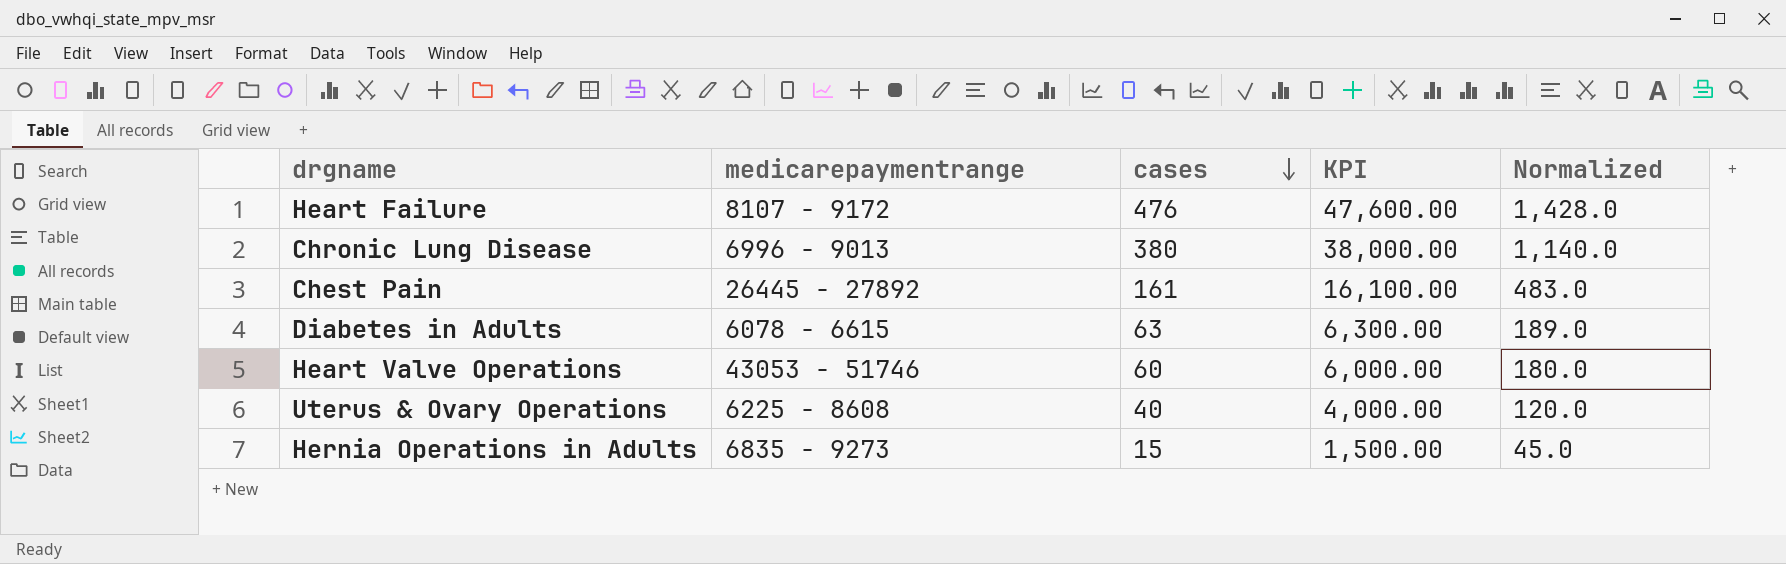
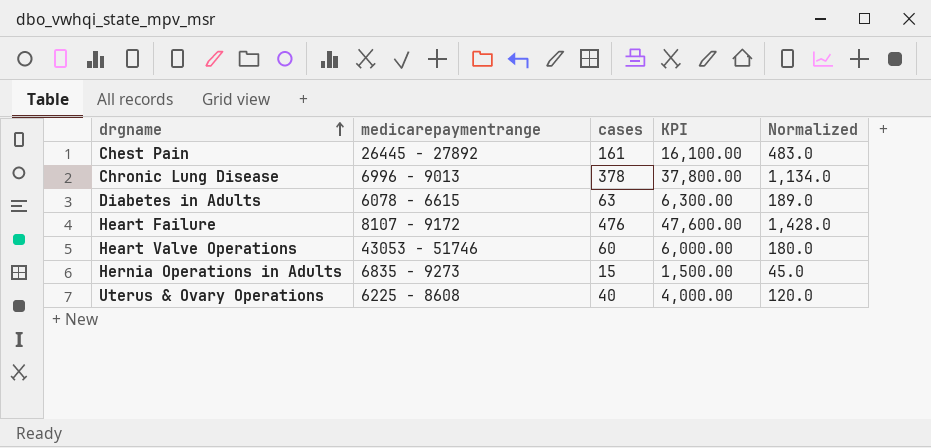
row order: cases descending -> drgname ascending
Chronic Lung Disease | cases: 380 -> 378
Chronic Lung Disease | KPI: 38,000.00 -> 37,800.00
Chronic Lung Disease | Normalized: 1,140.0 -> 1,134.0

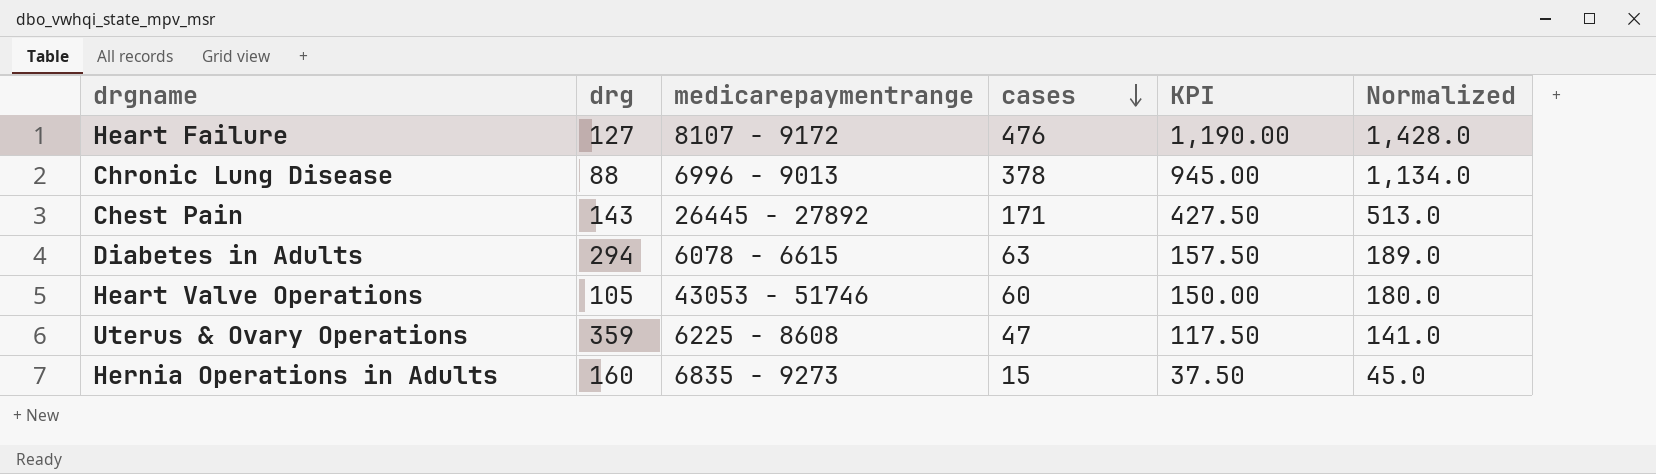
row order: drgname ascending -> cases descending
column drg | position: none -> 2
column KPI | formula: [cases] * 100 -> [cases] * 2.5
Chest Pain | cases: 161 -> 171
Chest Pain | Normalized: 483.0 -> 513.0
Uterus & Ovary Operations | cases: 40 -> 47
Uterus & Ovary Operations | Normalized: 120.0 -> 141.0

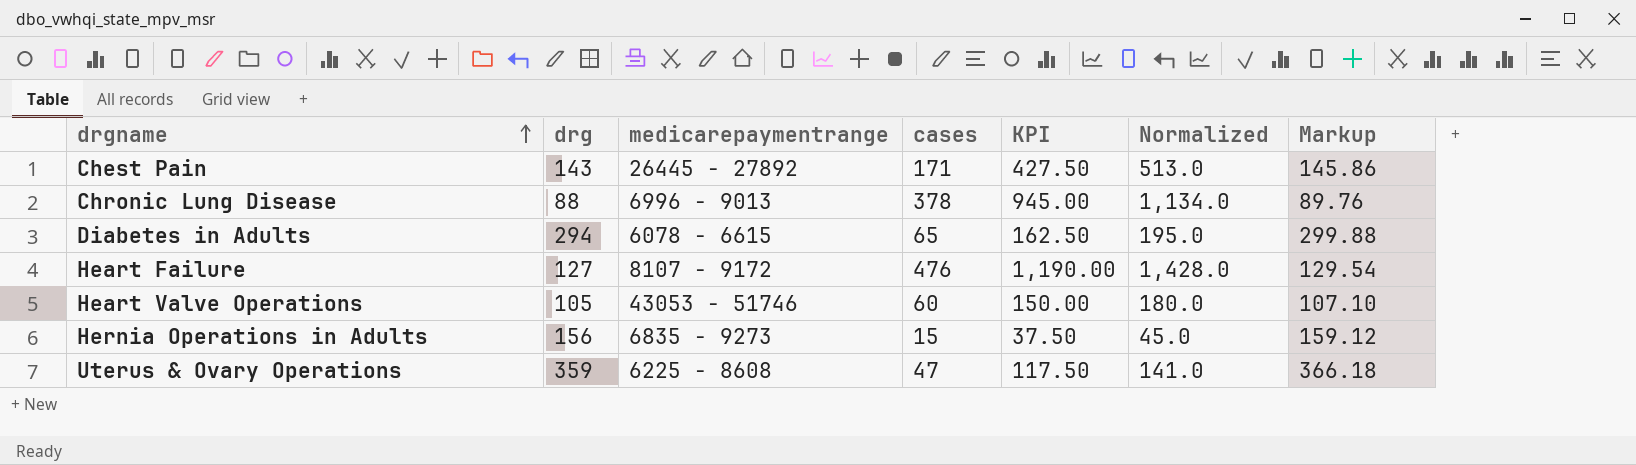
row order: cases descending -> drgname ascending
column Markup | formula: none -> [drg] * 1.02
Diabetes in Adults | cases: 63 -> 65
Diabetes in Adults | KPI: 157.50 -> 162.50
Diabetes in Adults | Normalized: 189.0 -> 195.0
Hernia Operations in Adults | drg: 160 -> 156

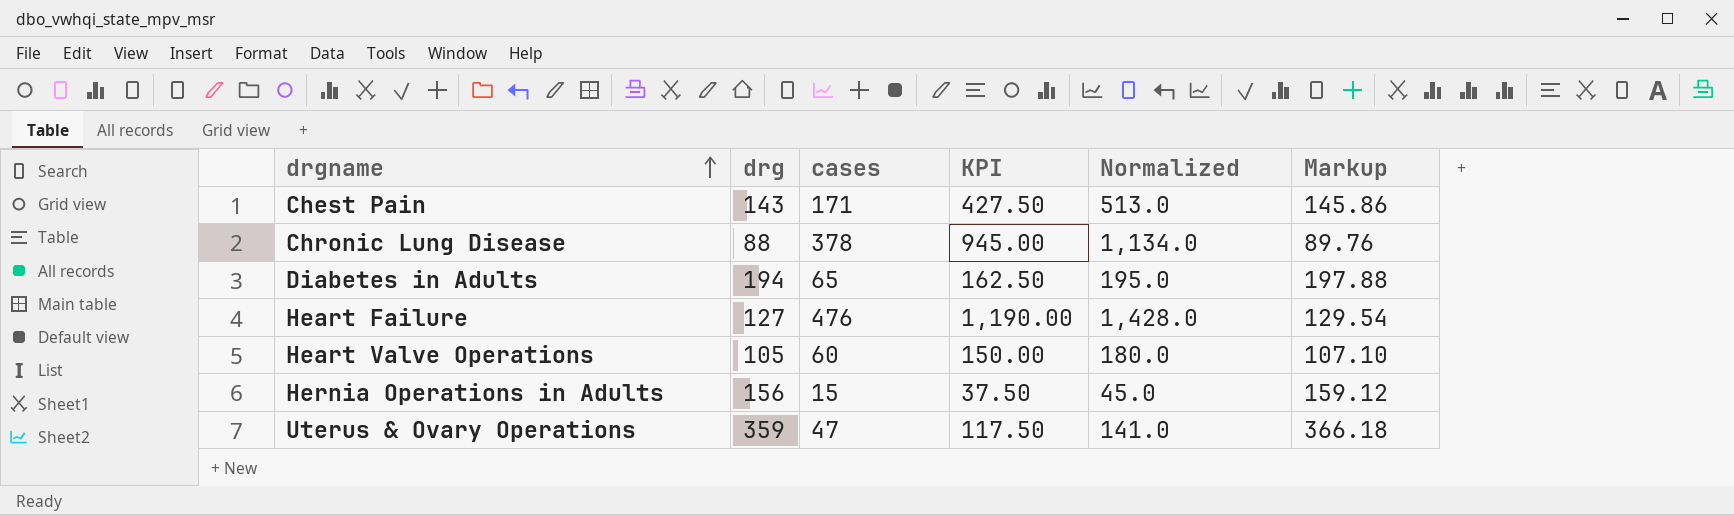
column medicarepaymentrange | position: 3 -> none
Diabetes in Adults | drg: 294 -> 194
Diabetes in Adults | Markup: 299.88 -> 197.88

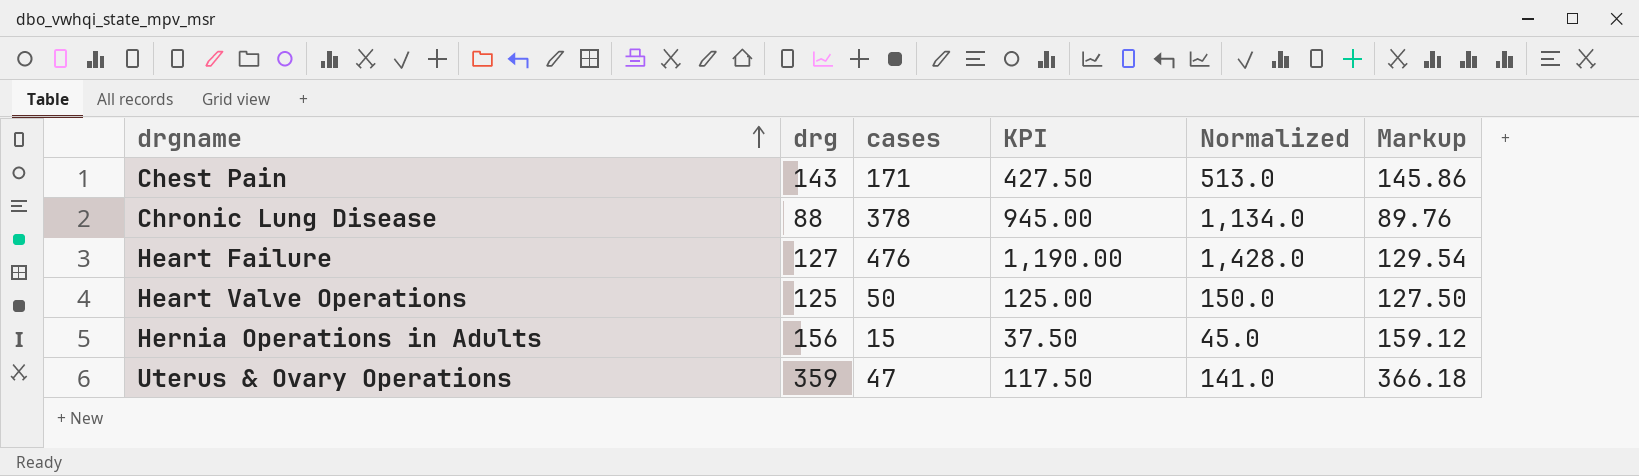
row Diabetes in Adults: 194 | 65 | 162.50 | 195.0 | 197.88 -> none
Heart Valve Operations | drg: 105 -> 125
Heart Valve Operations | cases: 60 -> 50
Heart Valve Operations | KPI: 150.00 -> 125.00
Heart Valve Operations | Normalized: 180.0 -> 150.0
Heart Valve Operations | Markup: 107.10 -> 127.50

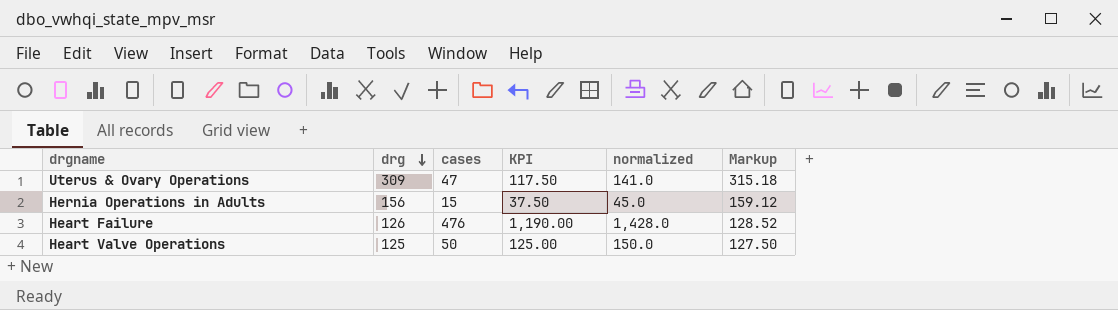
row order: drgname ascending -> drg descending
column name: Normalized -> normalized
row Chest Pain: 143 | 171 | 427.50 | 513.0 | 145.86 -> none
row Chronic Lung Disease: 88 | 378 | 945.00 | 1,134.0 | 89.76 -> none
Uterus & Ovary Operations | drg: 359 -> 309
Uterus & Ovary Operations | Markup: 366.18 -> 315.18
Heart Failure | drg: 127 -> 126
Heart Failure | Markup: 129.54 -> 128.52

